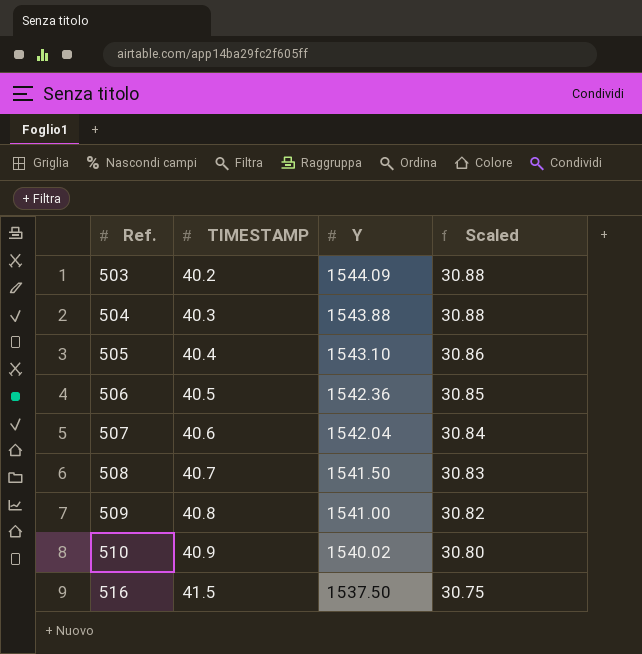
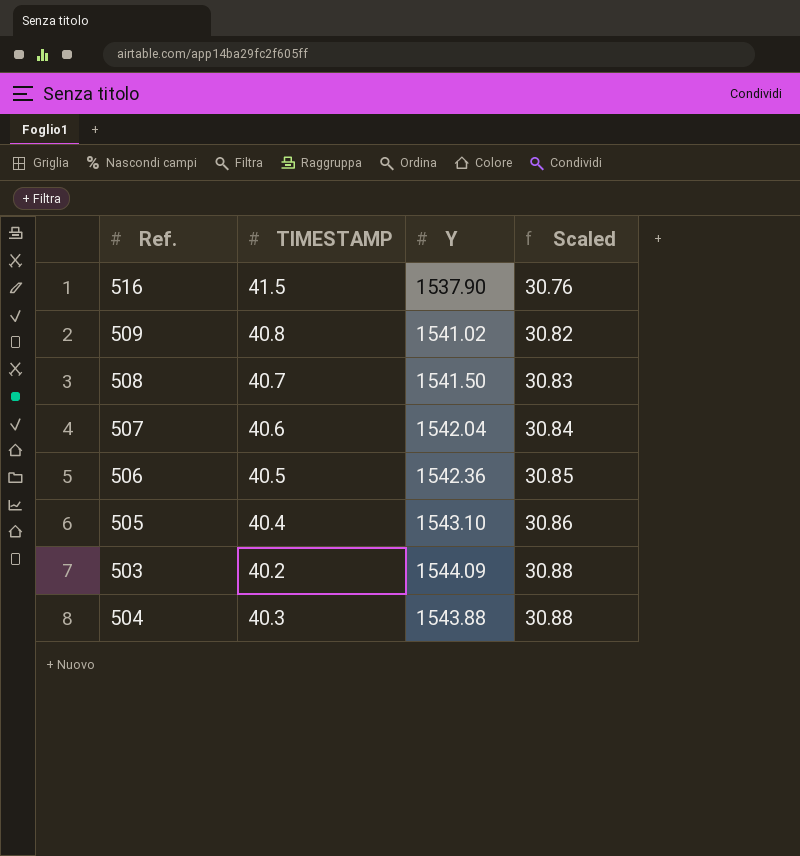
row order: Ref. ascending -> Scaled ascending
row 510: 40.9 | 1540.02 | 30.80 -> none
516 | Y: 1537.50 -> 1537.90
516 | Scaled: 30.75 -> 30.76
509 | Y: 1541.00 -> 1541.02

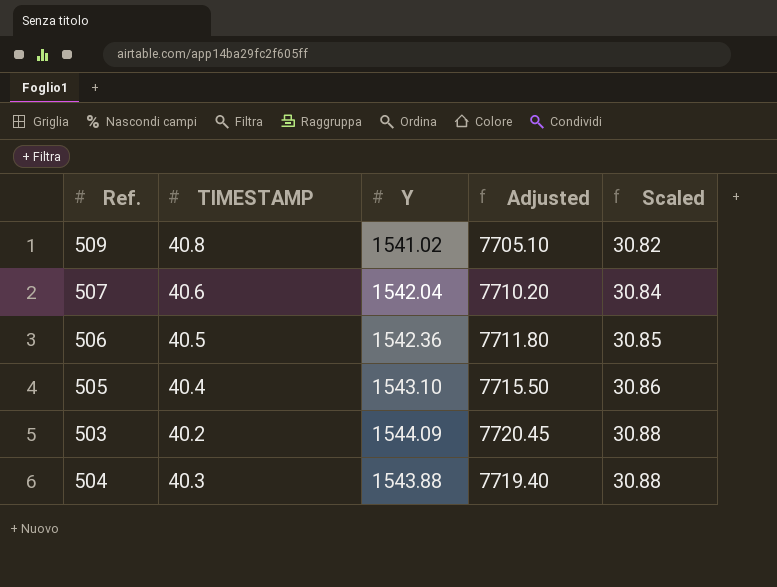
column Adjusted | formula: none -> [Y] * 5
row 516: 41.5 | 1537.90 | 30.76 -> none
row 508: 40.7 | 1541.50 | 30.83 -> none

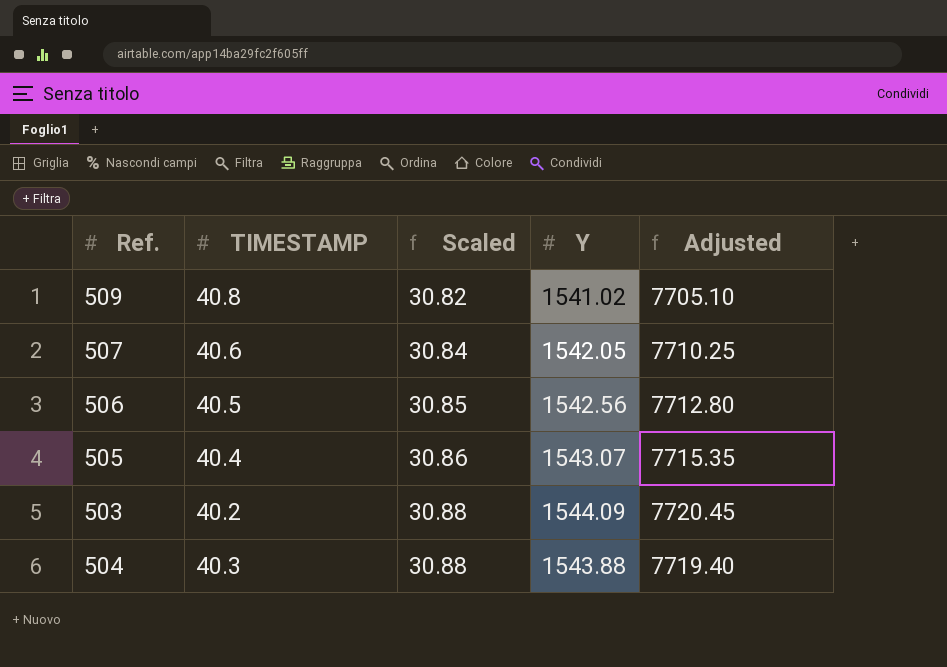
column Scaled | position: 5 -> 3
507 | Y: 1542.04 -> 1542.05
507 | Adjusted: 7710.20 -> 7710.25
506 | Y: 1542.36 -> 1542.56
506 | Adjusted: 7711.80 -> 7712.80
505 | Y: 1543.10 -> 1543.07
505 | Adjusted: 7715.50 -> 7715.35

